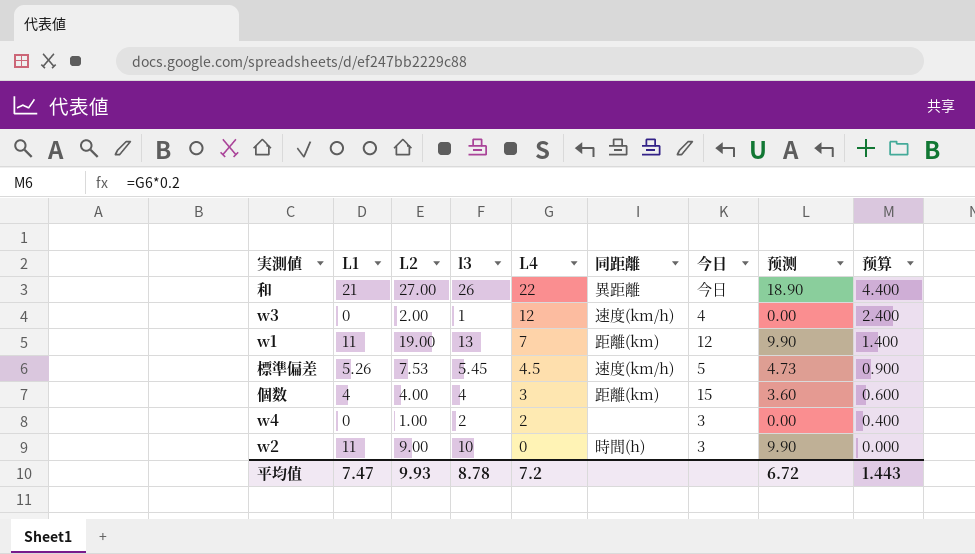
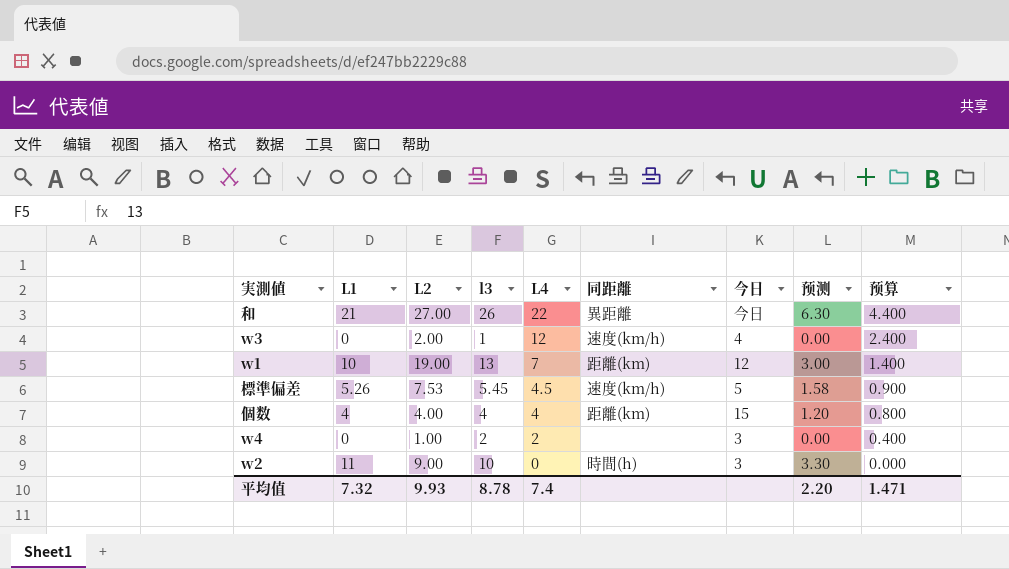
column 预测 | formula: [L1] * 0.9 -> [L1] * 0.3
w1 | L1: 11 -> 10
個数 | L4: 3 -> 4
個数 | 预算: 0.600 -> 0.800
平均值 | L1: 7.47 -> 7.32
平均值 | L4: 7.2 -> 7.4
平均值 | 预测: 6.72 -> 2.20
平均值 | 预算: 1.443 -> 1.471

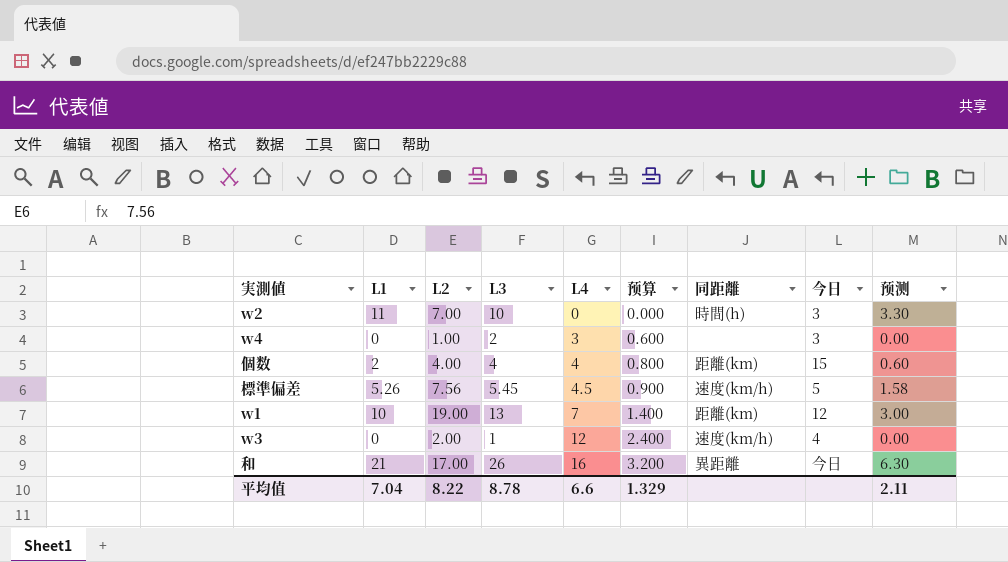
row order: L4 descending -> L4 ascending
column name: l3 -> L3
column 预算 | position: 9 -> 6
w2 | L2: 9.00 -> 7.00
w4 | L4: 2 -> 3
w4 | 预算: 0.400 -> 0.600
個数 | L1: 4 -> 2
個数 | 预测: 1.20 -> 0.60
標準偏差 | L2: 7.53 -> 7.56
和 | L2: 27.00 -> 17.00
和 | L4: 22 -> 16
和 | 预算: 4.400 -> 3.200
平均值 | L1: 7.32 -> 7.04
平均值 | L2: 9.93 -> 8.22
平均值 | L4: 7.4 -> 6.6
平均值 | 预算: 1.471 -> 1.329
平均值 | 预测: 2.20 -> 2.11

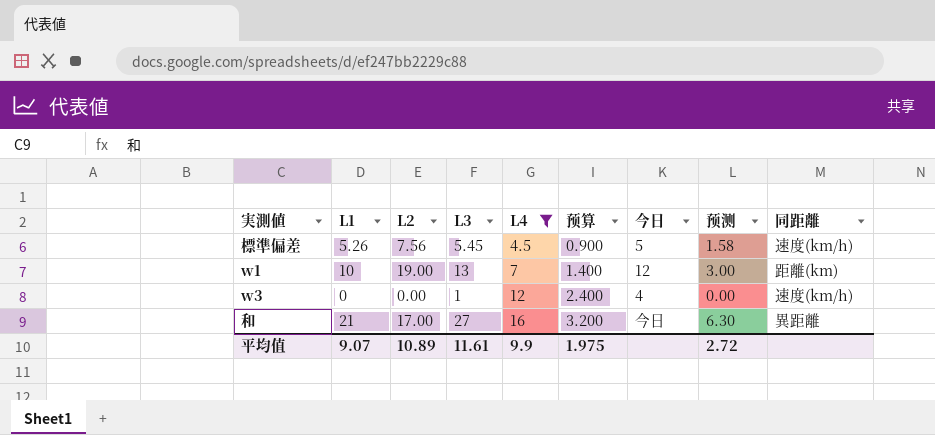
filter: none -> L4 >= 4.5
column 同距離 | position: 7 -> 9
w3 | L2: 2.00 -> 0.00
和 | L3: 26 -> 27
平均值 | L1: 7.04 -> 9.07
平均值 | L2: 8.22 -> 10.89
平均值 | L3: 8.78 -> 11.61
平均值 | L4: 6.6 -> 9.9
平均值 | 预算: 1.329 -> 1.975
平均值 | 预测: 2.11 -> 2.72

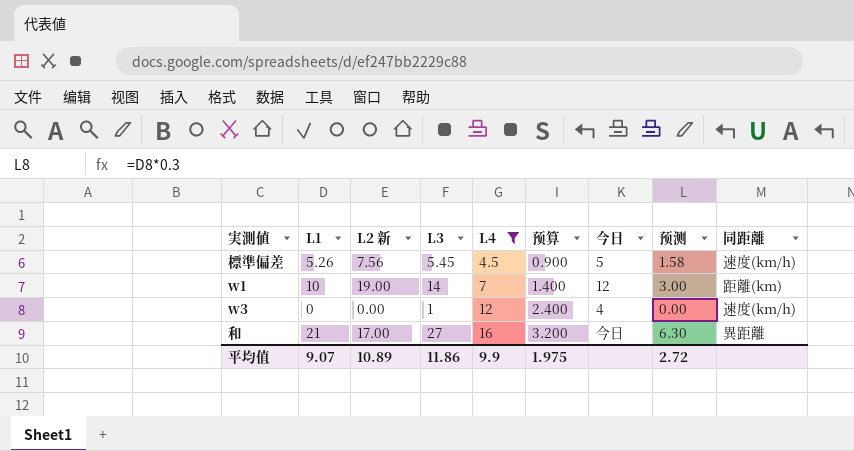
column name: L2 -> L2 新
w1 | L3: 13 -> 14
平均值 | L3: 11.61 -> 11.86

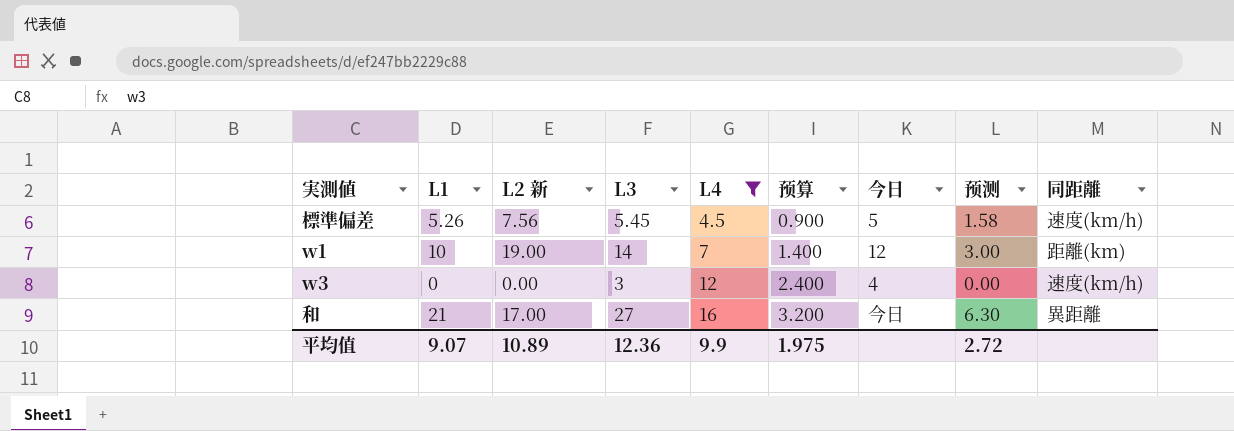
w3 | L3: 1 -> 3
平均值 | L3: 11.86 -> 12.36

